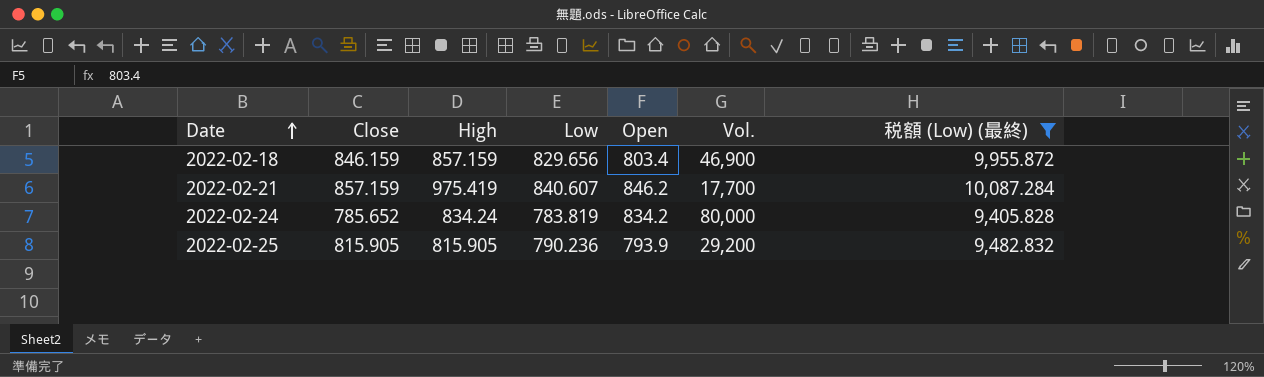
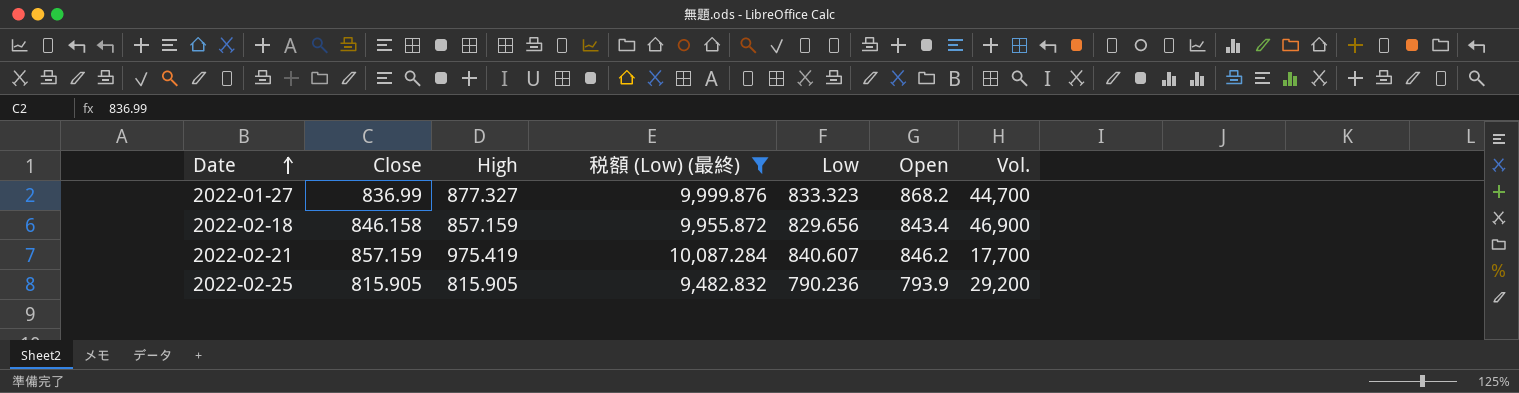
column 税額 (Low) (最終) | position: 7 -> 4
row 2022-02-24: 785.652 | 834.24 | 783.819 | 834.2 | 80,000 | 9,405.828 -> none
row 2022-01-27: none -> 836.99 | 877.327 | 9,999.876 | 833.323 | 868.2 | 44,700
2022-02-18 | Close: 846.159 -> 846.158
2022-02-18 | Open: 803.4 -> 843.4

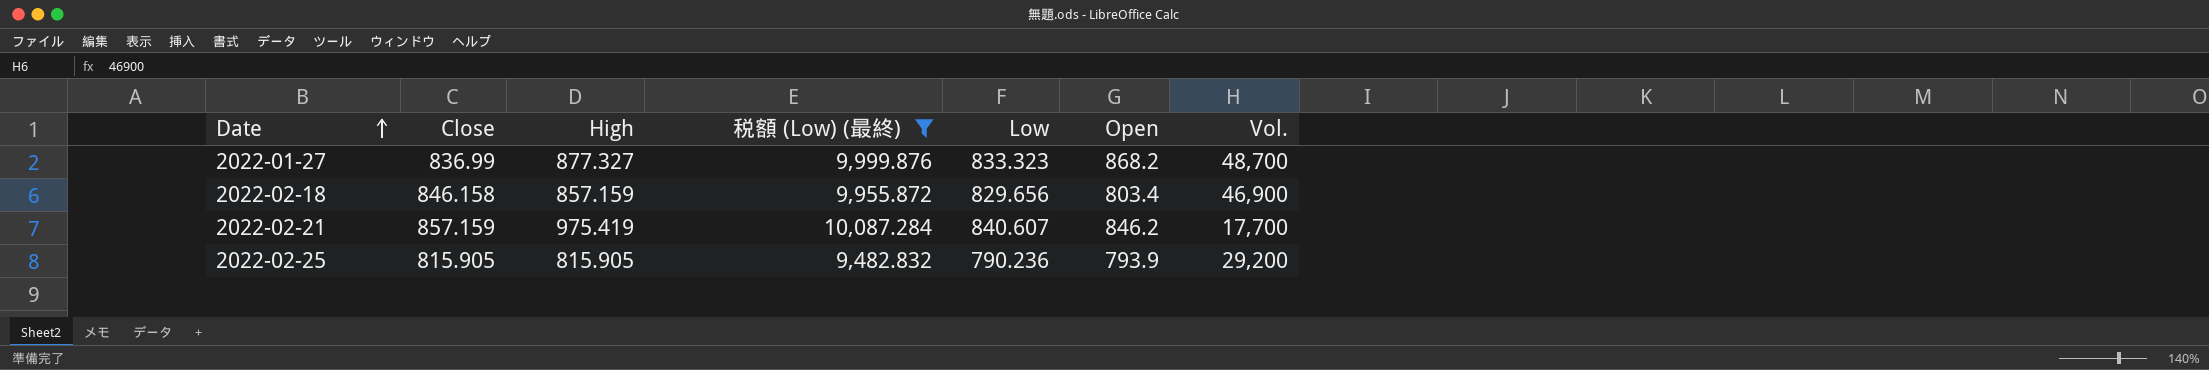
2022-01-27 | Vol.: 44,700 -> 48,700
2022-02-18 | Open: 843.4 -> 803.4

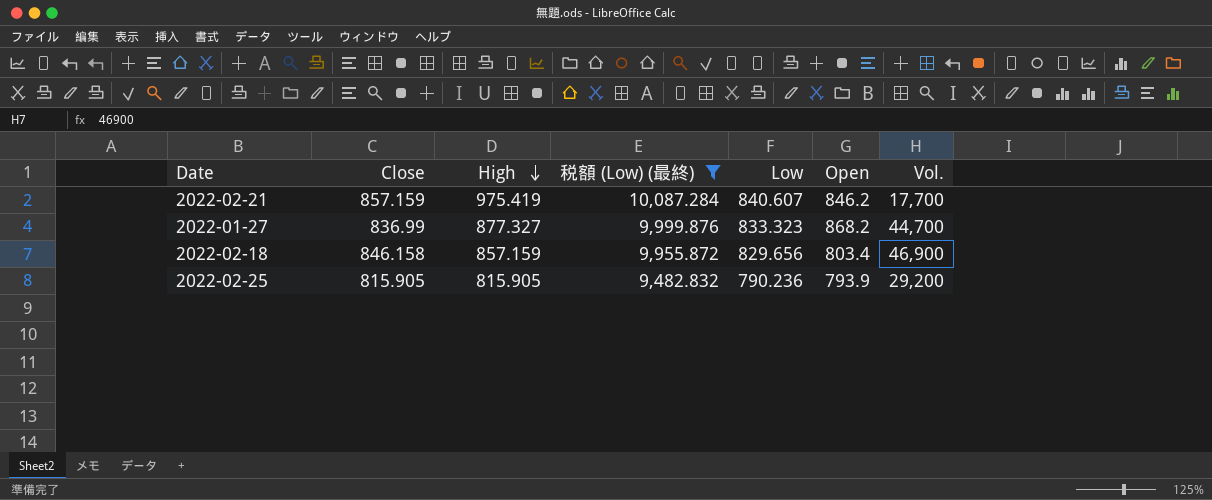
row order: Date ascending -> High descending
2022-01-27 | Vol.: 48,700 -> 44,700

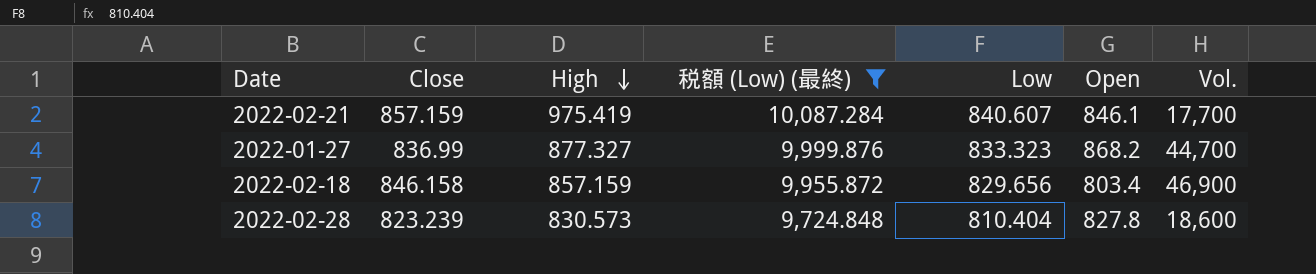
row 2022-02-25: 815.905 | 815.905 | 9,482.832 | 790.236 | 793.9 | 29,200 -> none
2022-02-21 | Open: 846.2 -> 846.1
row 2022-02-28: none -> 823.239 | 830.573 | 9,724.848 | 810.404 | 827.8 | 18,600

